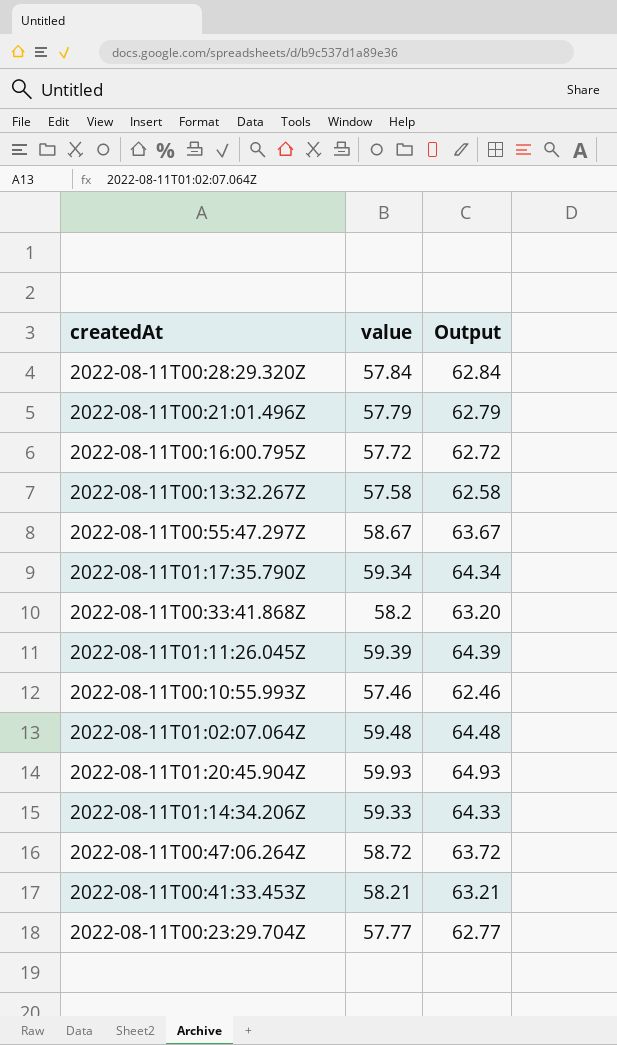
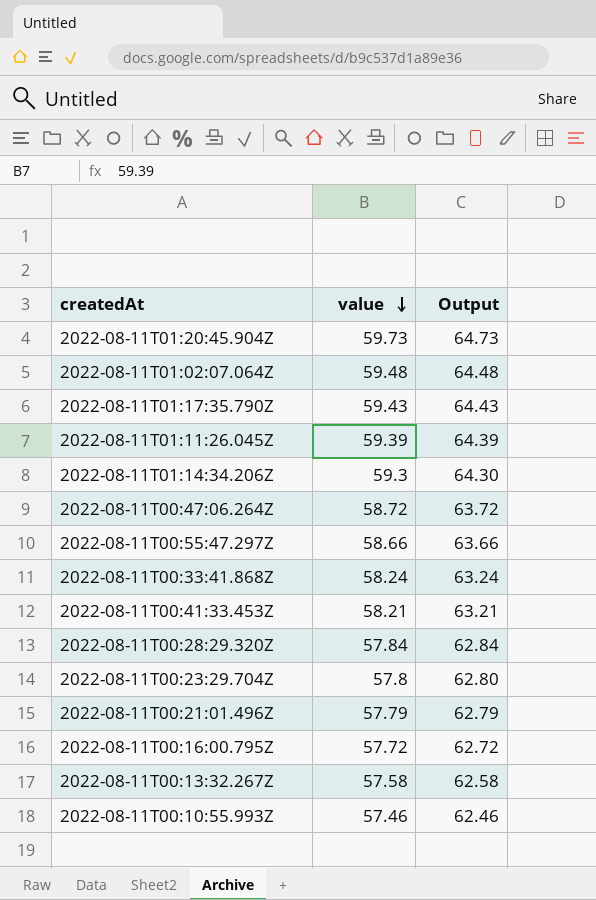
row order: none -> value descending
2022-08-11T01:20:45.904Z | value: 59.93 -> 59.73
2022-08-11T01:20:45.904Z | Output: 64.93 -> 64.73
2022-08-11T01:17:35.790Z | value: 59.34 -> 59.43
2022-08-11T01:17:35.790Z | Output: 64.34 -> 64.43
2022-08-11T01:14:34.206Z | value: 59.33 -> 59.3
2022-08-11T01:14:34.206Z | Output: 64.33 -> 64.30
2022-08-11T00:55:47.297Z | value: 58.67 -> 58.66
2022-08-11T00:55:47.297Z | Output: 63.67 -> 63.66
2022-08-11T00:33:41.868Z | value: 58.2 -> 58.24
2022-08-11T00:33:41.868Z | Output: 63.20 -> 63.24
2022-08-11T00:23:29.704Z | value: 57.77 -> 57.8
2022-08-11T00:23:29.704Z | Output: 62.77 -> 62.80

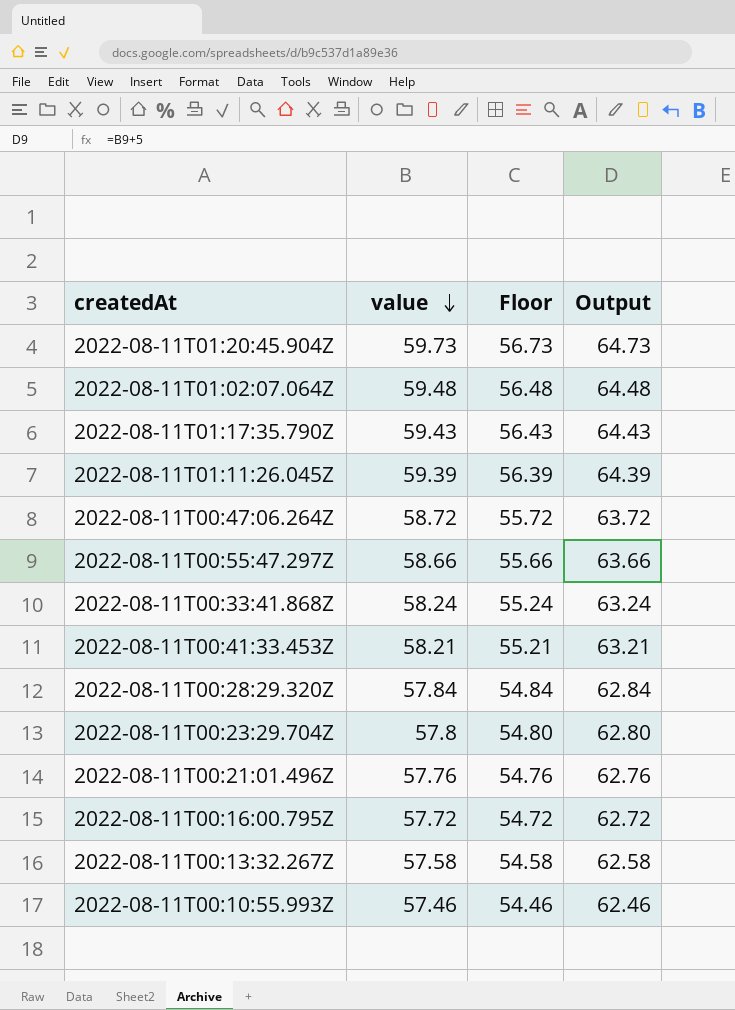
column Floor | formula: none -> [value] - 3
row 2022-08-11T01:14:34.206Z: 59.3 | 64.30 -> none
2022-08-11T00:21:01.496Z | value: 57.79 -> 57.76
2022-08-11T00:21:01.496Z | Output: 62.79 -> 62.76

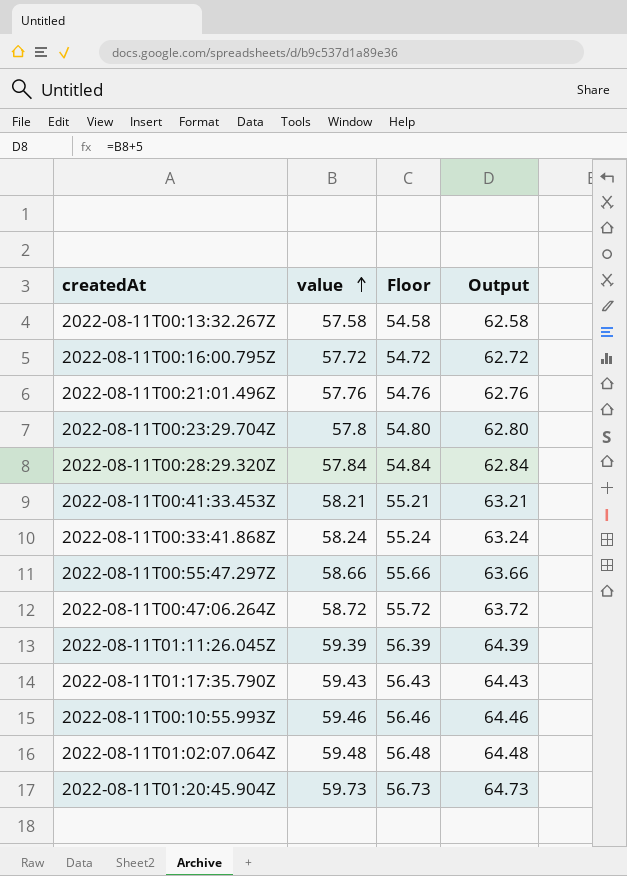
row order: value descending -> value ascending
2022-08-11T00:10:55.993Z | value: 57.46 -> 59.46
2022-08-11T00:10:55.993Z | Floor: 54.46 -> 56.46
2022-08-11T00:10:55.993Z | Output: 62.46 -> 64.46

